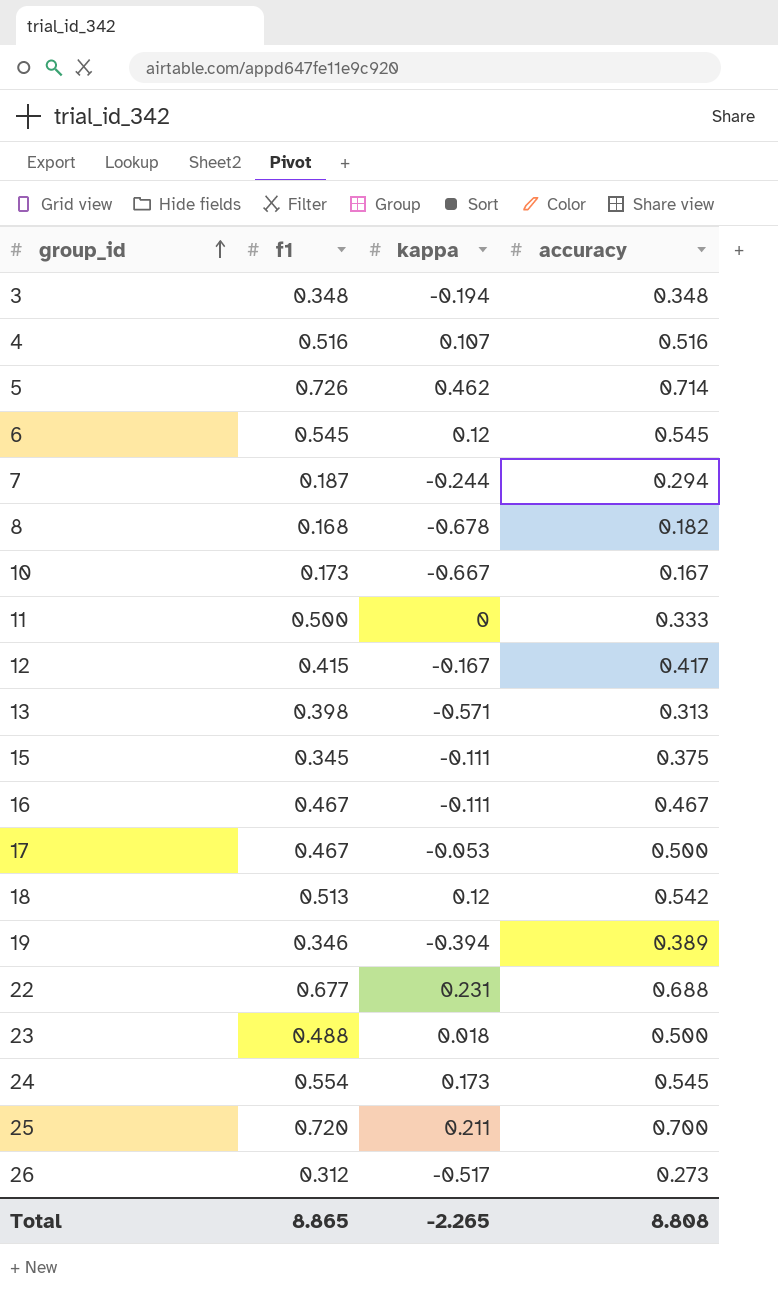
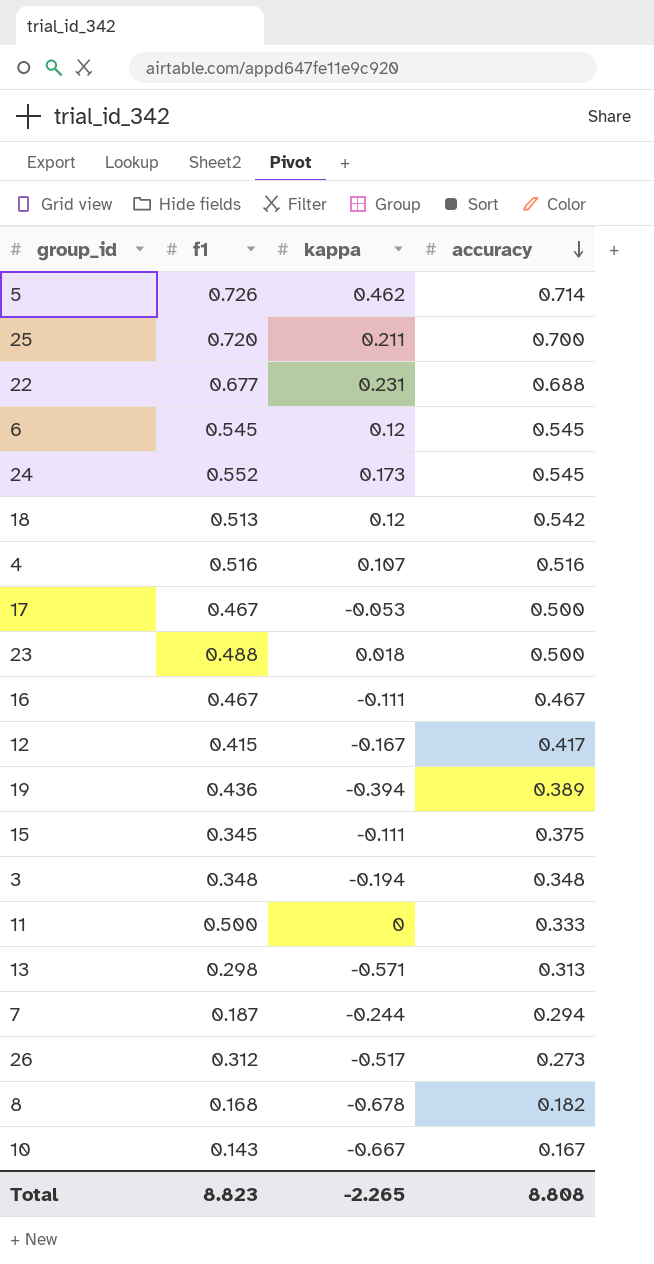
row order: group_id ascending -> accuracy descending
24 | f1: 0.554 -> 0.552
19 | f1: 0.346 -> 0.436
13 | f1: 0.398 -> 0.298
10 | f1: 0.173 -> 0.143
Total | f1: 8.865 -> 8.823

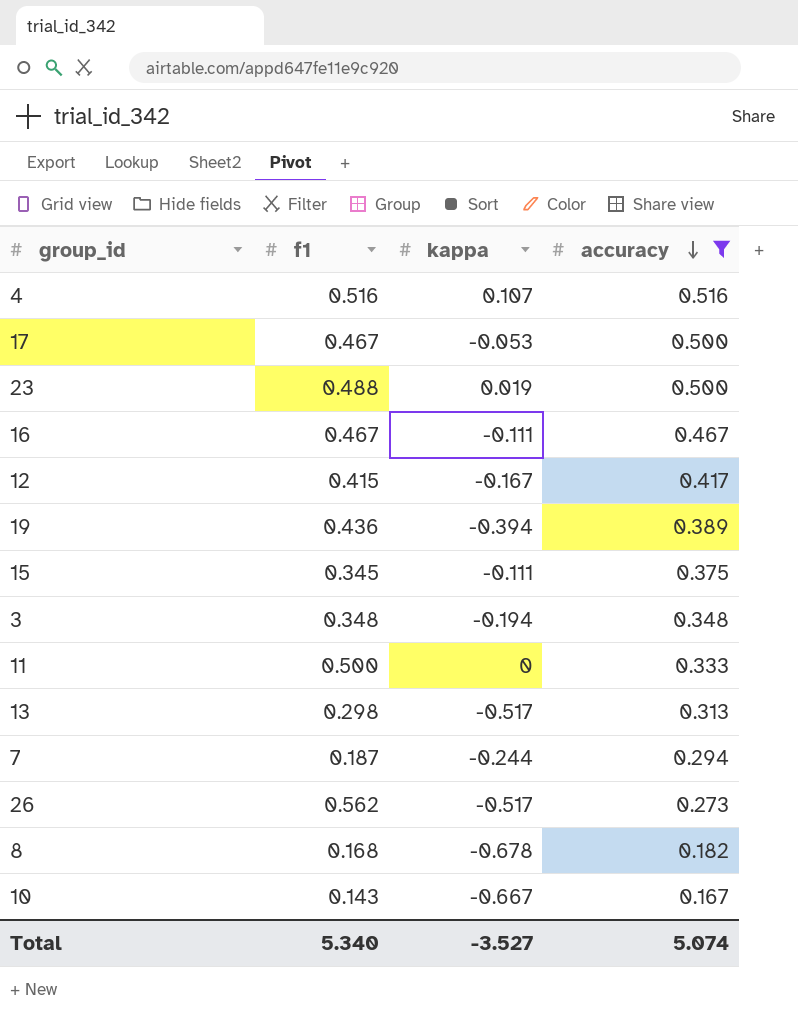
filter: none -> accuracy <= 0.516
23 | kappa: 0.018 -> 0.019
13 | kappa: -0.571 -> -0.517
26 | f1: 0.312 -> 0.562
Total | f1: 8.823 -> 5.340
Total | kappa: -2.265 -> -3.527
Total | accuracy: 8.808 -> 5.074

